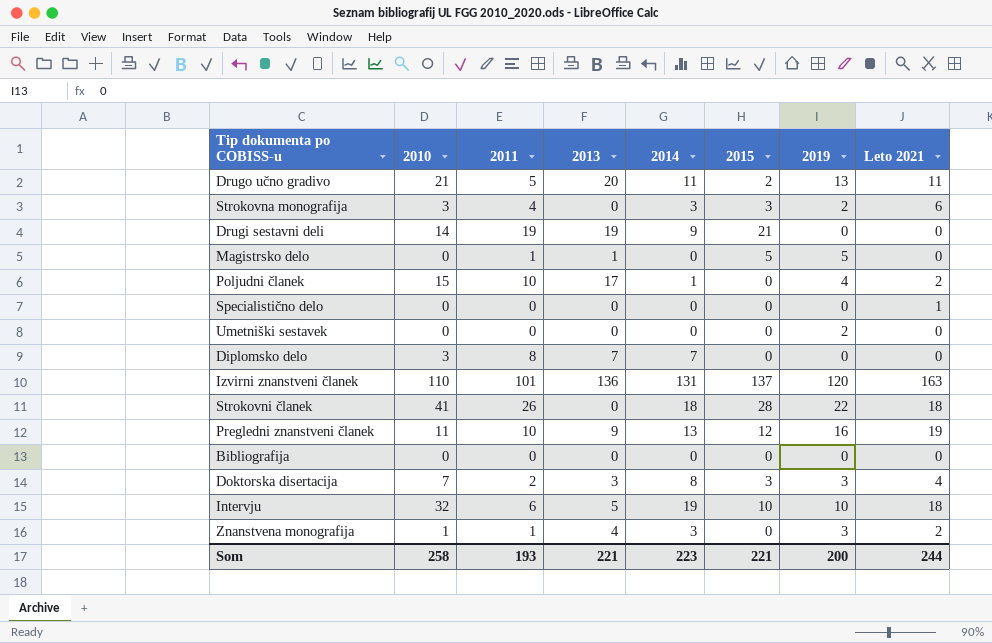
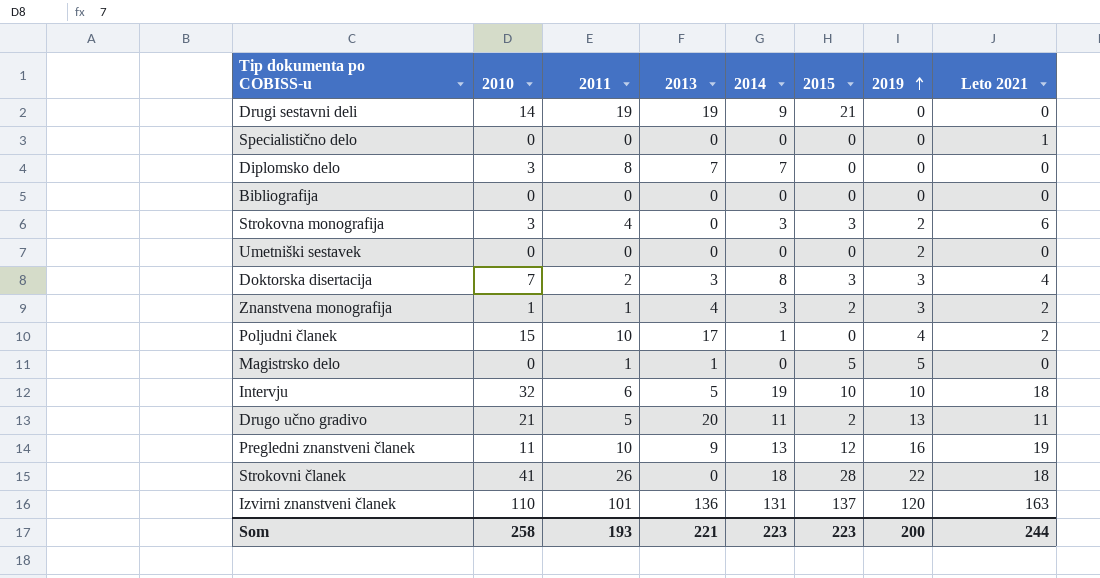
row order: none -> 2019 ascending
Znanstvena monografija | 2015: 0 -> 2
Som | 2015: 221 -> 223

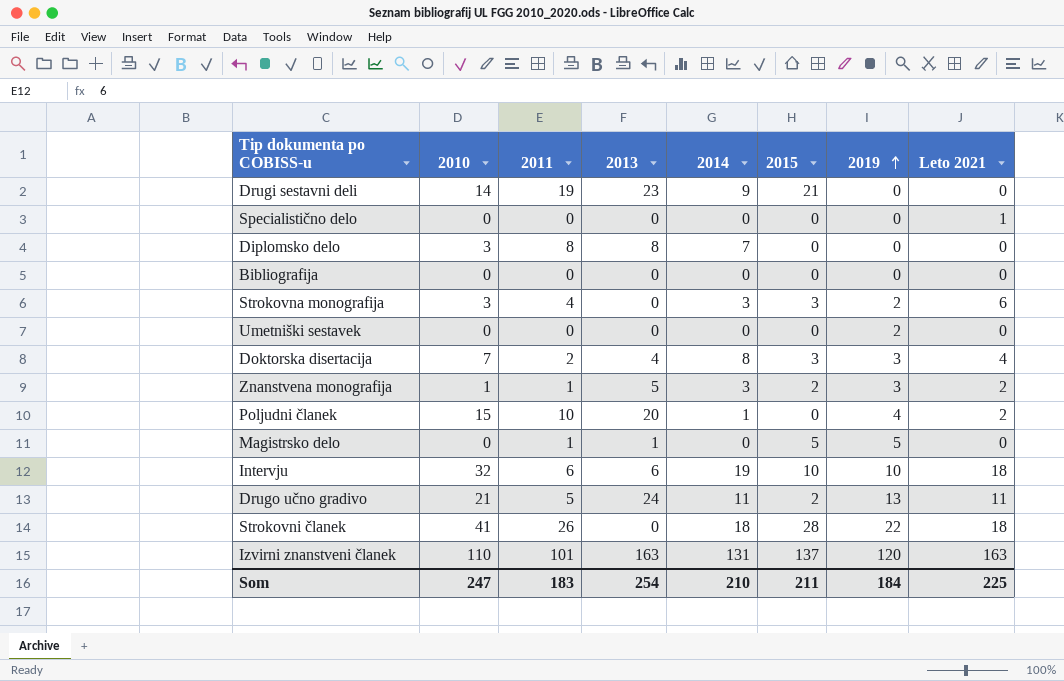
row Pregledni znanstveni članek: 11 | 10 | 9 | 13 | 12 | 16 | 19 -> none
Drugi sestavni deli | 2013: 19 -> 23
Diplomsko delo | 2013: 7 -> 8
Doktorska disertacija | 2013: 3 -> 4
Znanstvena monografija | 2013: 4 -> 5
Poljudni članek | 2013: 17 -> 20
Intervju | 2013: 5 -> 6
Drugo učno gradivo | 2013: 20 -> 24
Izvirni znanstveni članek | 2013: 136 -> 163
Som | 2010: 258 -> 247
Som | 2011: 193 -> 183
Som | 2013: 221 -> 254
Som | 2014: 223 -> 210
Som | 2015: 223 -> 211
Som | 2019: 200 -> 184
Som | Leto 2021: 244 -> 225

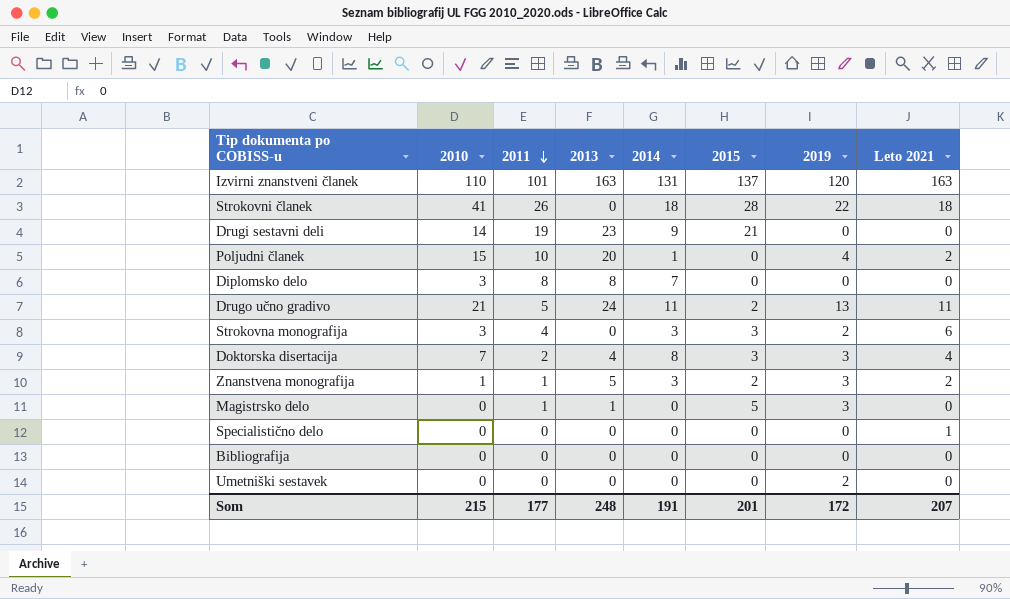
row order: 2019 ascending -> 2011 descending
row Intervju: 32 | 6 | 6 | 19 | 10 | 10 | 18 -> none
Magistrsko delo | 2019: 5 -> 3
Som | 2010: 247 -> 215
Som | 2011: 183 -> 177
Som | 2013: 254 -> 248
Som | 2014: 210 -> 191
Som | 2015: 211 -> 201
Som | 2019: 184 -> 172
Som | Leto 2021: 225 -> 207

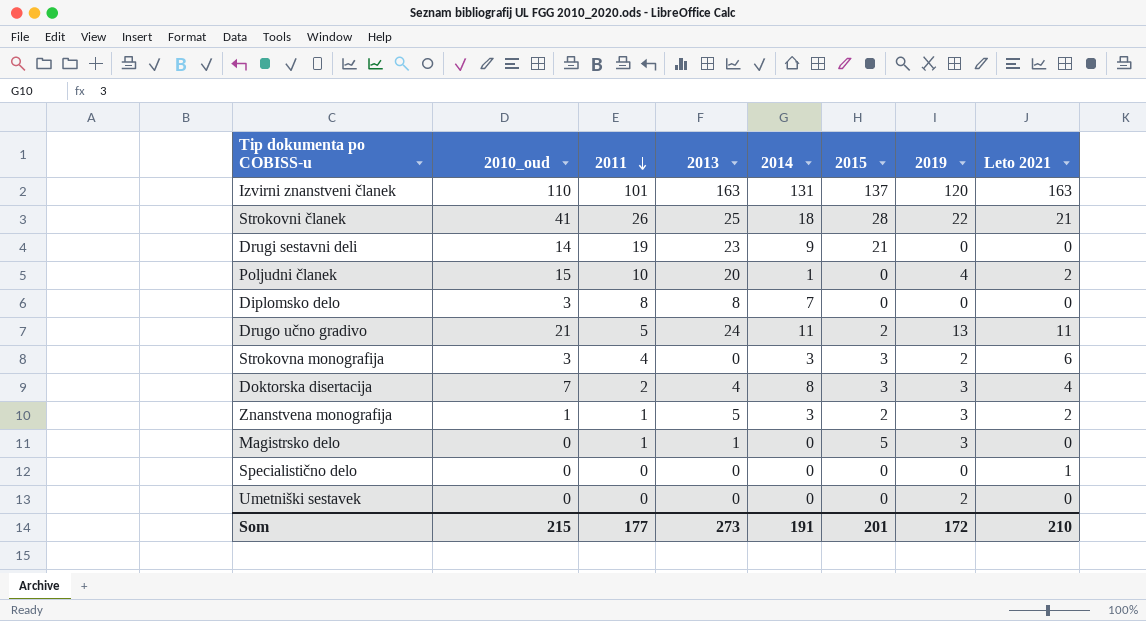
column name: 2010 -> 2010_oud
row Bibliografija: 0 | 0 | 0 | 0 | 0 | 0 | 0 -> none
Strokovni članek | 2013: 0 -> 25
Strokovni članek | Leto 2021: 18 -> 21
Som | 2013: 248 -> 273
Som | Leto 2021: 207 -> 210

